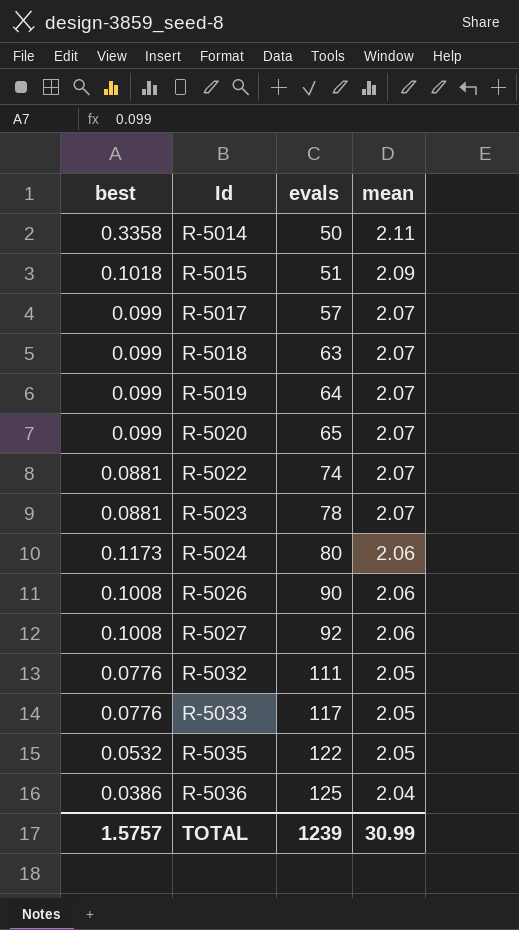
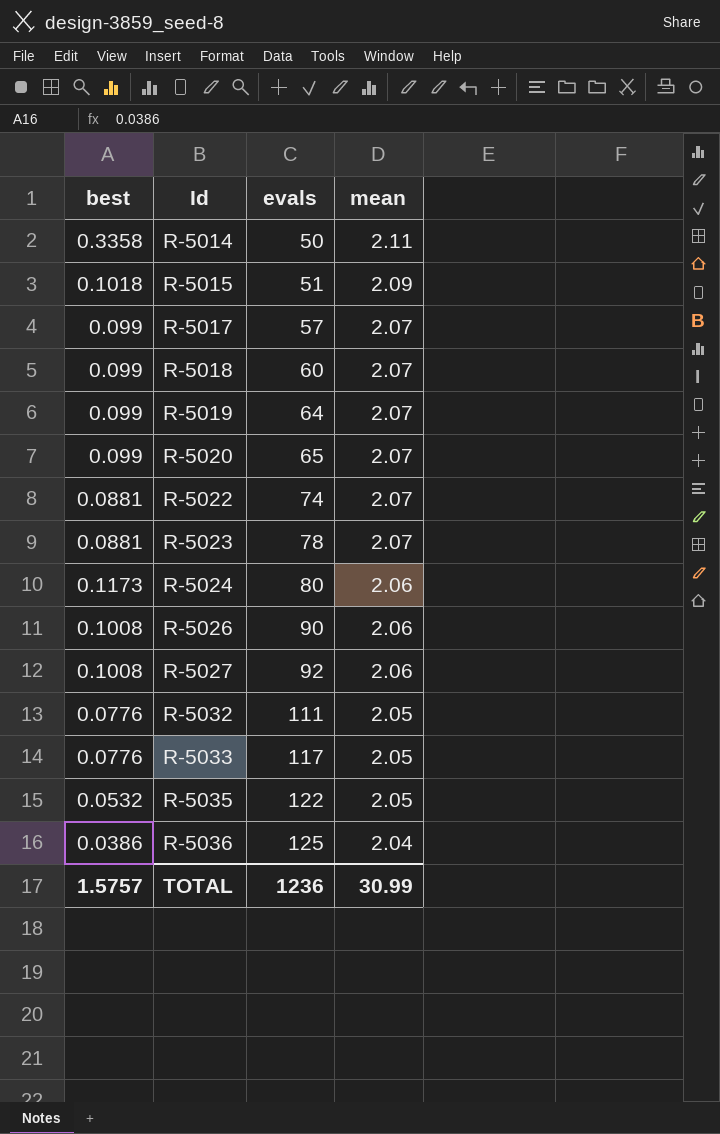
R-5018 | evals: 63 -> 60
TOTAL | evals: 1239 -> 1236

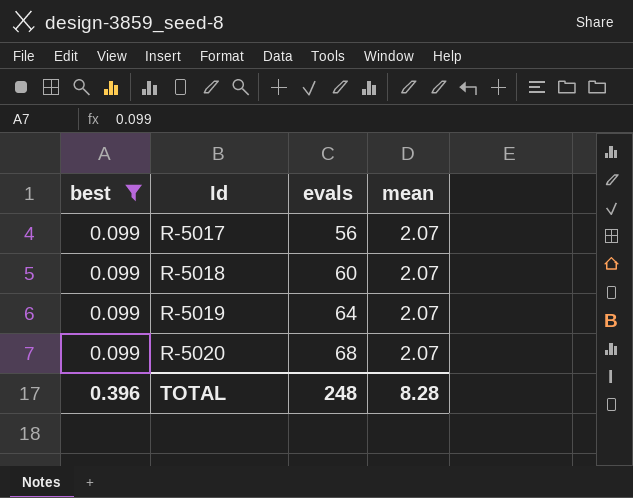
filter: none -> best = 0.099
R-5017 | evals: 57 -> 56
R-5020 | evals: 65 -> 68
TOTAL | best: 1.5757 -> 0.396
TOTAL | evals: 1236 -> 248
TOTAL | mean: 30.99 -> 8.28

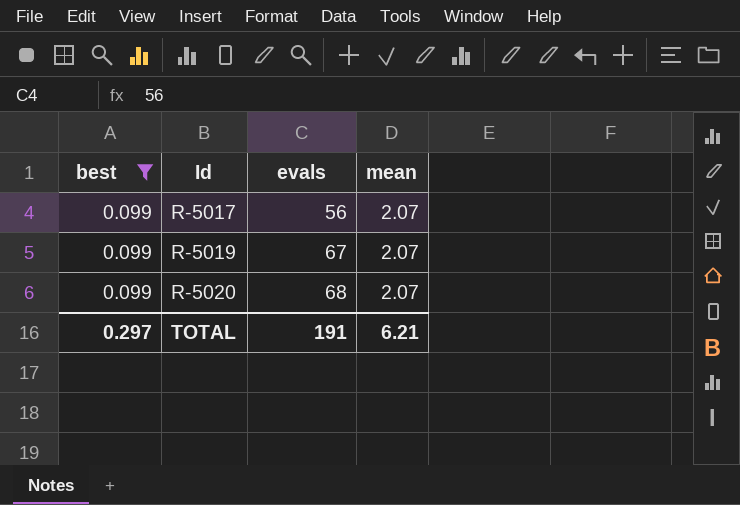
row R-5018: 0.099 | 60 | 2.07 -> none
R-5019 | evals: 64 -> 67
TOTAL | best: 0.396 -> 0.297
TOTAL | evals: 248 -> 191
TOTAL | mean: 8.28 -> 6.21

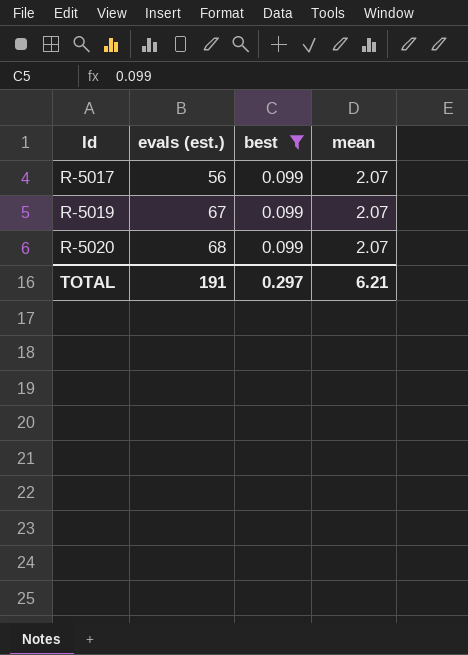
column name: evals -> evals (est.)
column best | position: 1 -> 3

